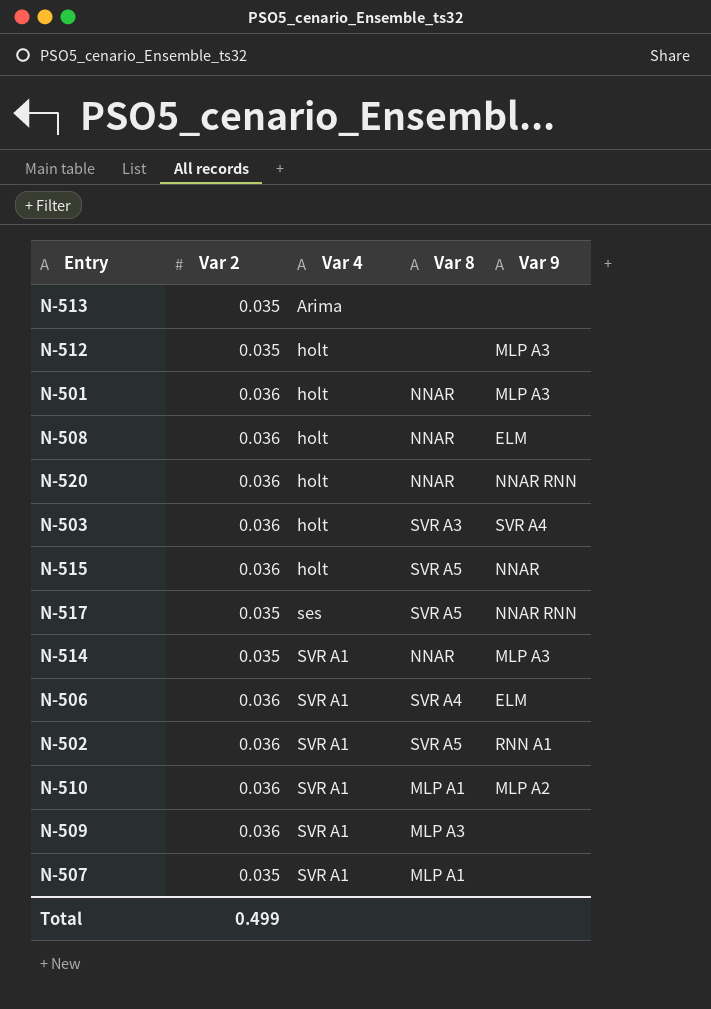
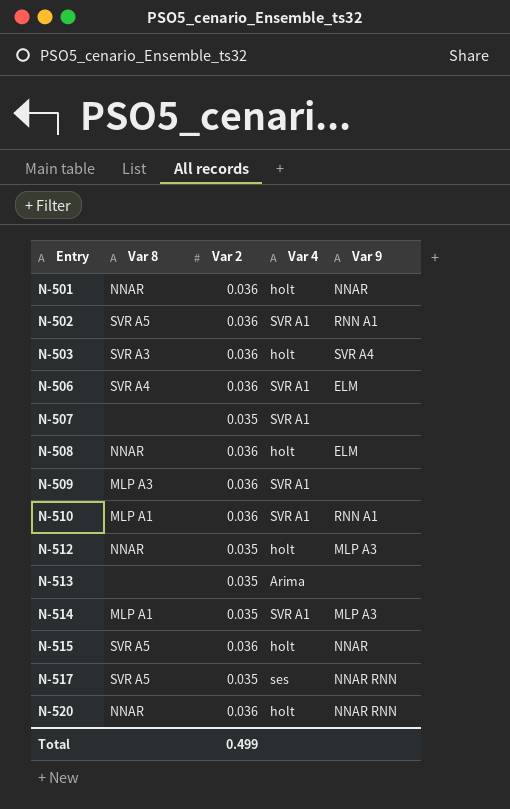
row order: Var 4 ascending -> Entry ascending
column Var 8 | position: 4 -> 2
N-501 | Var 9: MLP A3 -> NNAR
N-507 | Var 8: MLP A1 -> none
N-510 | Var 9: MLP A2 -> RNN A1
N-512 | Var 8: none -> NNAR
N-514 | Var 8: NNAR -> MLP A1

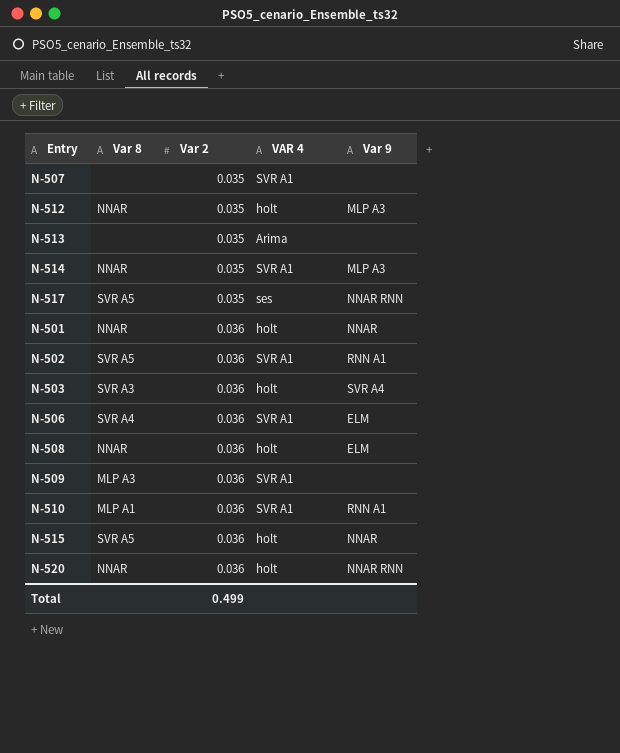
row order: Entry ascending -> Var 2 ascending
column name: Var 4 -> VAR 4
N-514 | Var 8: MLP A1 -> NNAR

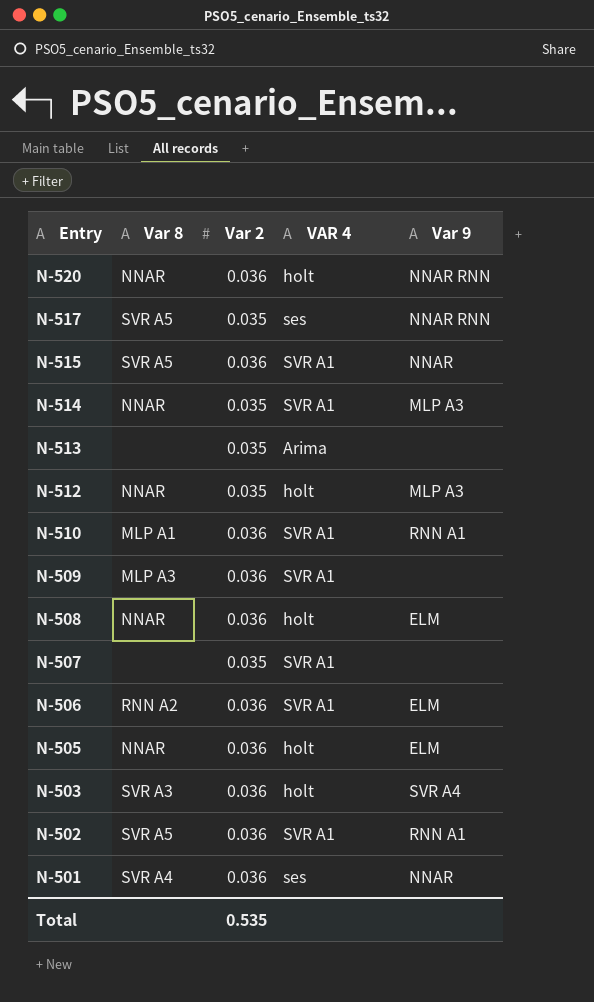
row order: Var 2 ascending -> Entry descending
N-515 | VAR 4: holt -> SVR A1
N-506 | Var 8: SVR A4 -> RNN A2
row N-505: none -> NNAR | 0.036 | holt | ELM
N-501 | Var 8: NNAR -> SVR A4
N-501 | VAR 4: holt -> ses
Total | Var 2: 0.499 -> 0.535

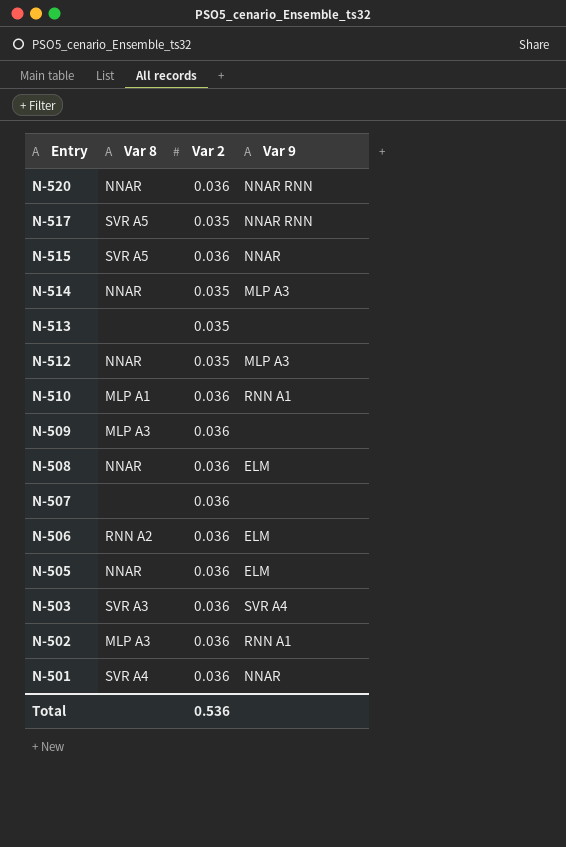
column VAR 4 | position: 4 -> none
N-507 | Var 2: 0.035 -> 0.036
N-502 | Var 8: SVR A5 -> MLP A3
Total | Var 2: 0.535 -> 0.536

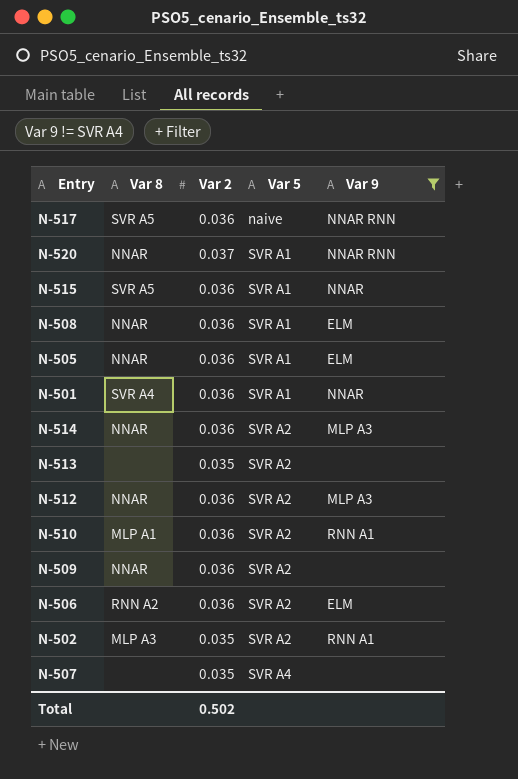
filter: none -> Var 9 != SVR A4
row order: Entry descending -> Var 5 ascending
column Var 5 | position: none -> 4
N-517 | Var 2: 0.035 -> 0.036
N-520 | Var 2: 0.036 -> 0.037
N-514 | Var 2: 0.035 -> 0.036
N-512 | Var 2: 0.035 -> 0.036
N-509 | Var 8: MLP A3 -> NNAR
N-502 | Var 2: 0.036 -> 0.035
N-507 | Var 2: 0.036 -> 0.035
Total | Var 2: 0.536 -> 0.502

